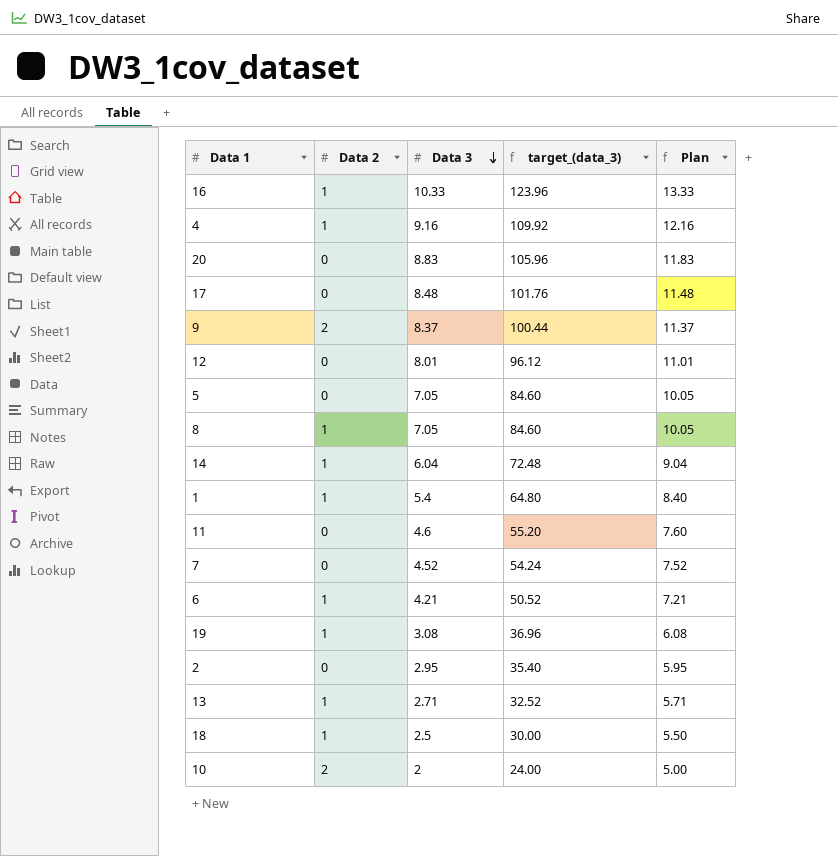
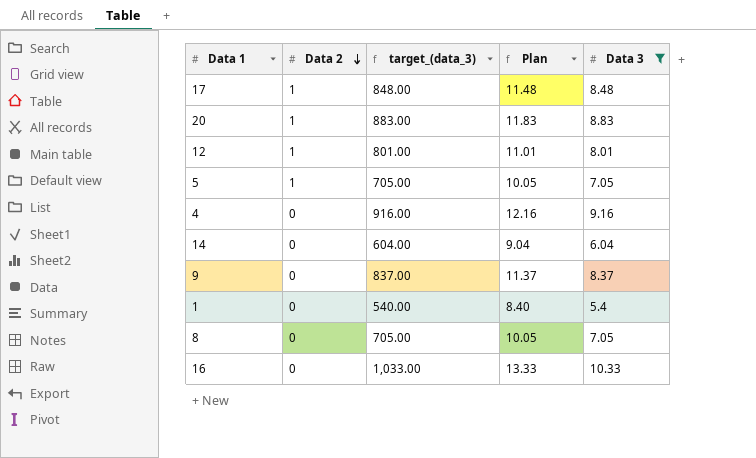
filter: none -> Data 3 >= 5.4
row order: Data 3 descending -> Data 2 descending
column target_(data_3) | formula: [Data 3] * 12 -> [Data 3] * 100
column Data 3 | position: 3 -> 5
17 | Data 2: 0 -> 1
20 | Data 2: 0 -> 1
12 | Data 2: 0 -> 1
5 | Data 2: 0 -> 1
4 | Data 2: 1 -> 0
14 | Data 2: 1 -> 0
9 | Data 2: 2 -> 0
1 | Data 2: 1 -> 0
8 | Data 2: 1 -> 0
16 | Data 2: 1 -> 0

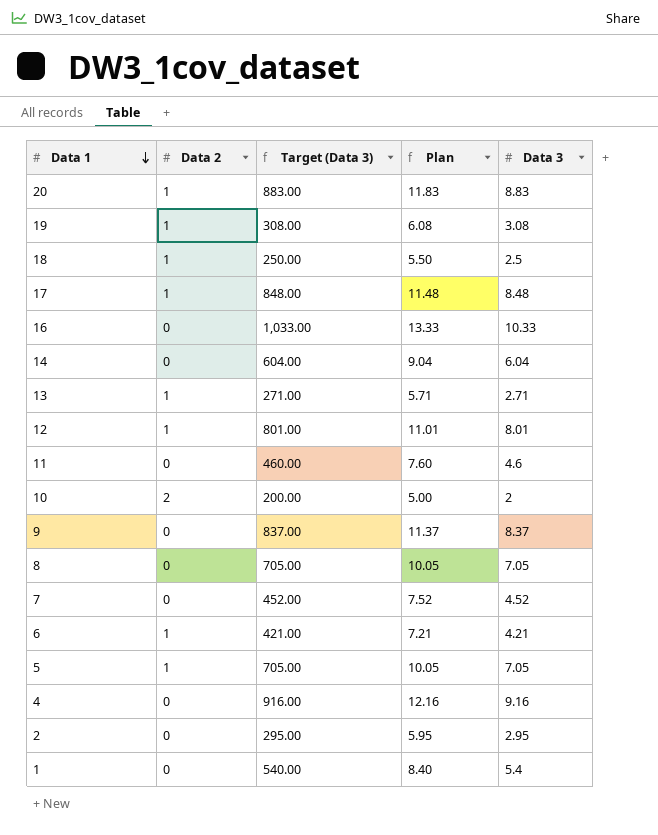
filter: Data 3 >= 5.4 -> none
row order: Data 2 descending -> Data 1 descending
column name: target_(data_3) -> Target (Data 3)

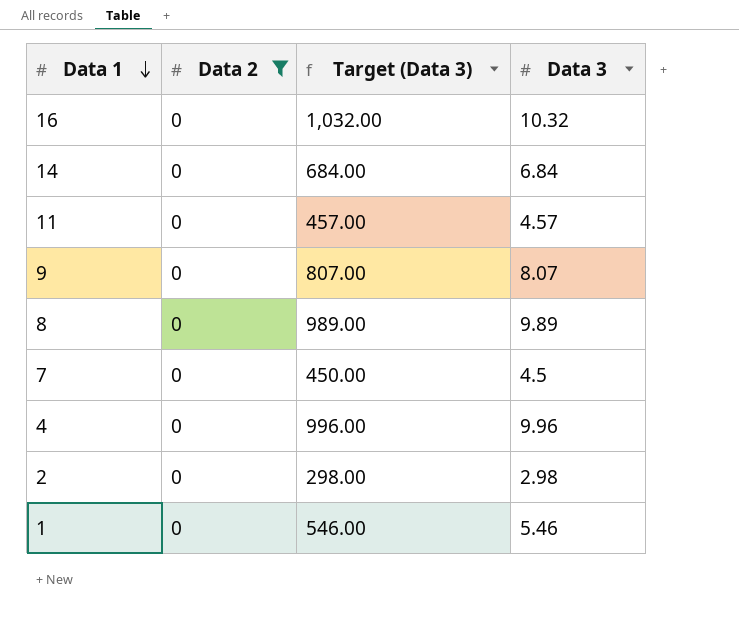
filter: none -> Data 2 = 0
column Plan | formula: [Data 3] + 3 -> none
16 | Target (Data 3): 1,033.00 -> 1,032.00
16 | Data 3: 10.33 -> 10.32
14 | Target (Data 3): 604.00 -> 684.00
14 | Data 3: 6.04 -> 6.84
11 | Target (Data 3): 460.00 -> 457.00
11 | Data 3: 4.6 -> 4.57
9 | Target (Data 3): 837.00 -> 807.00
9 | Data 3: 8.37 -> 8.07
8 | Target (Data 3): 705.00 -> 989.00
8 | Data 3: 7.05 -> 9.89
7 | Target (Data 3): 452.00 -> 450.00
7 | Data 3: 4.52 -> 4.5
4 | Target (Data 3): 916.00 -> 996.00
4 | Data 3: 9.16 -> 9.96
2 | Target (Data 3): 295.00 -> 298.00
2 | Data 3: 2.95 -> 2.98
1 | Target (Data 3): 540.00 -> 546.00
1 | Data 3: 5.4 -> 5.46

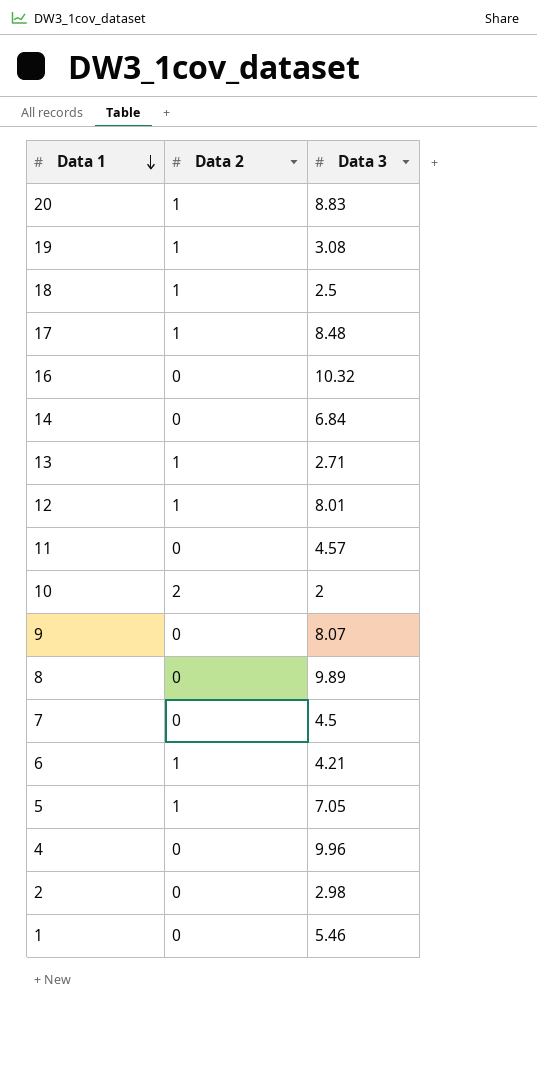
filter: Data 2 = 0 -> none
column Target (Data 3) | formula: [Data 3] * 100 -> none

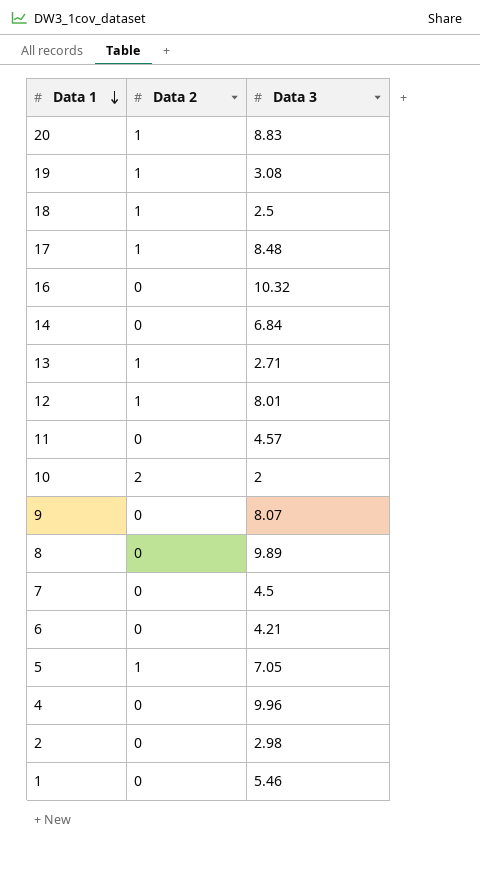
6 | Data 2: 1 -> 0

